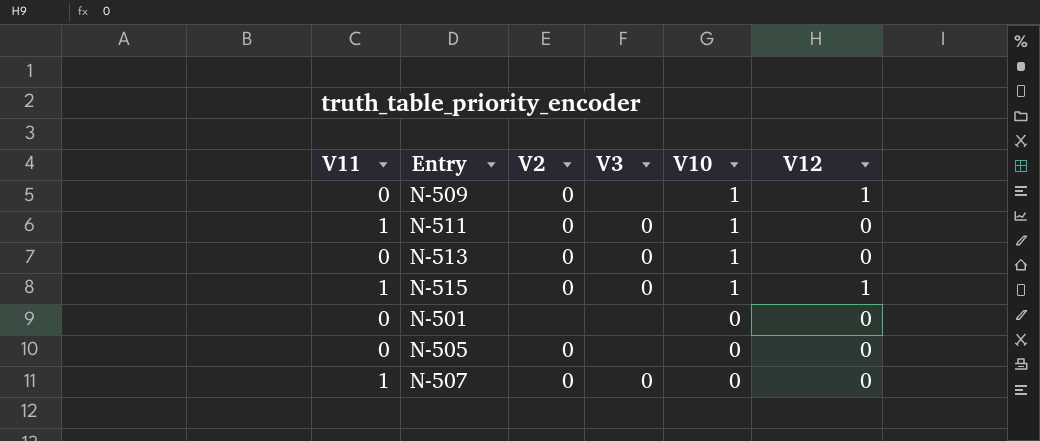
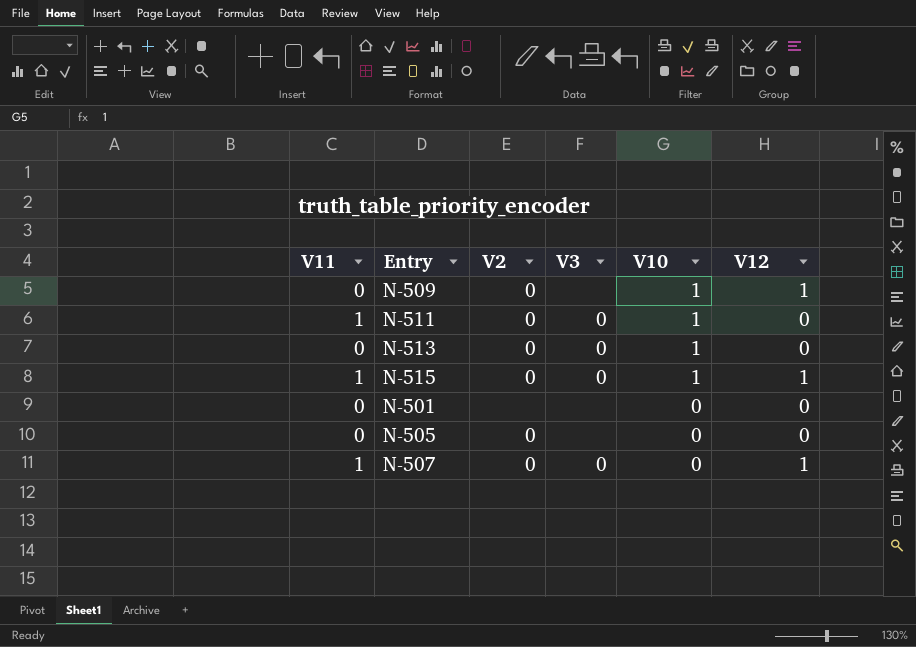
N-507 | V12: 0 -> 1

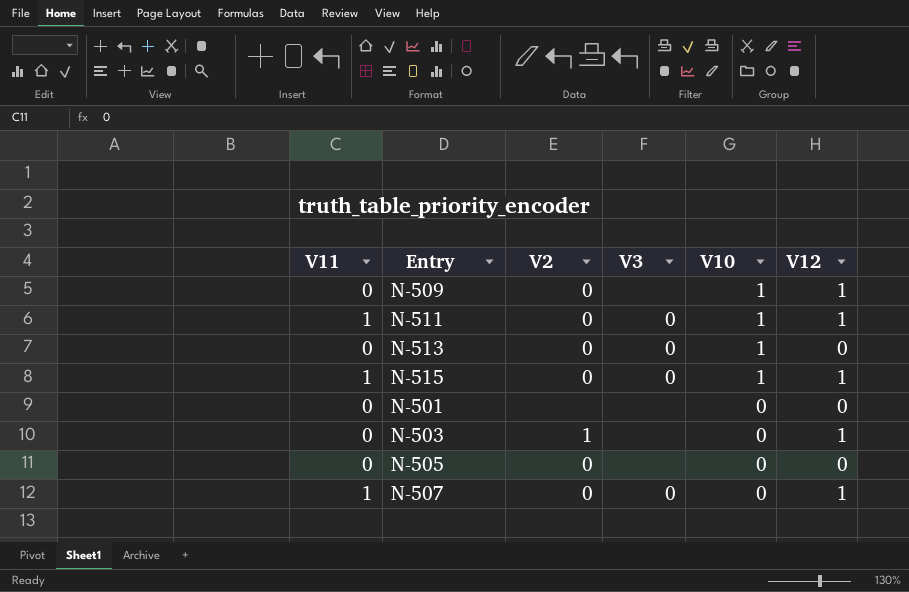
N-511 | V12: 0 -> 1
row N-503: none -> 0 | 1 | none | 0 | 1

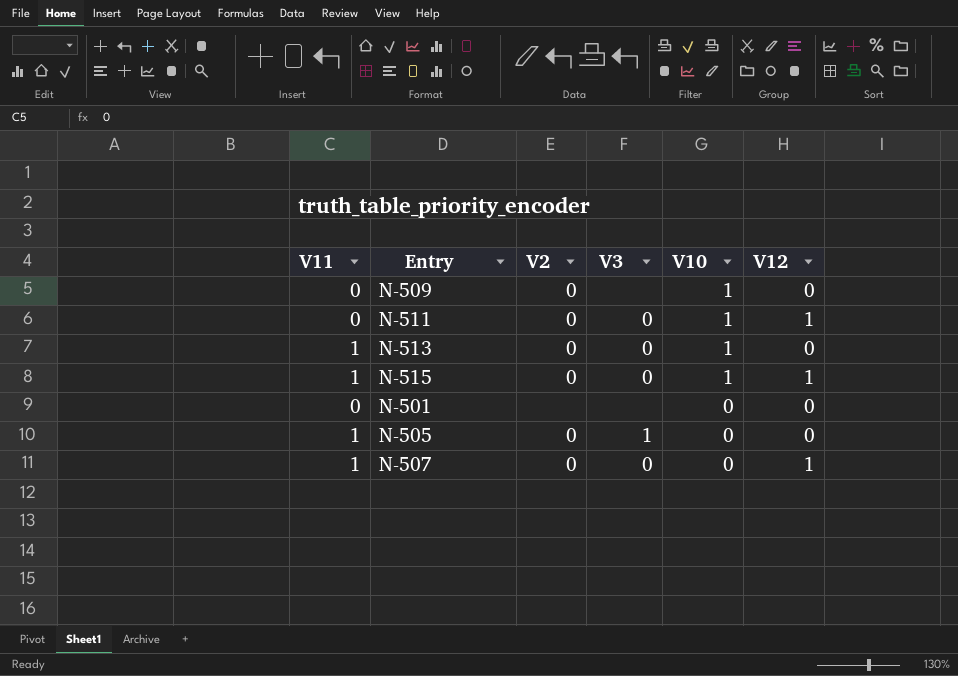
row N-503: 0 | 1 | none | 0 | 1 -> none
N-509 | V12: 1 -> 0
N-511 | V11: 1 -> 0
N-513 | V11: 0 -> 1
N-505 | V11: 0 -> 1
N-505 | V3: none -> 1

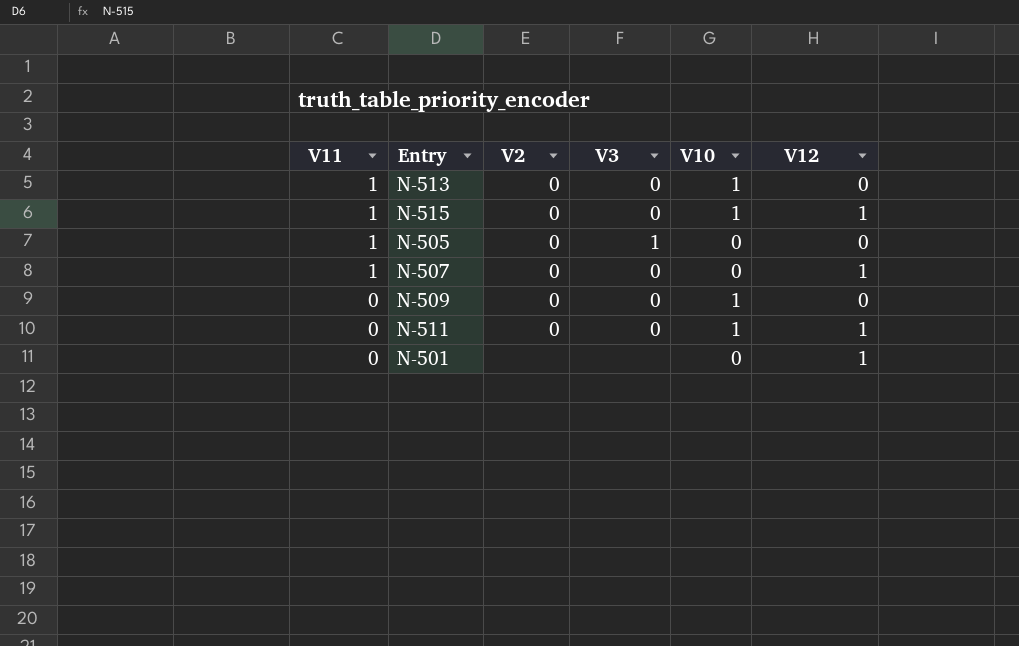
row order: V10 descending -> V11 descending
N-509 | V3: none -> 0
N-501 | V12: 0 -> 1

